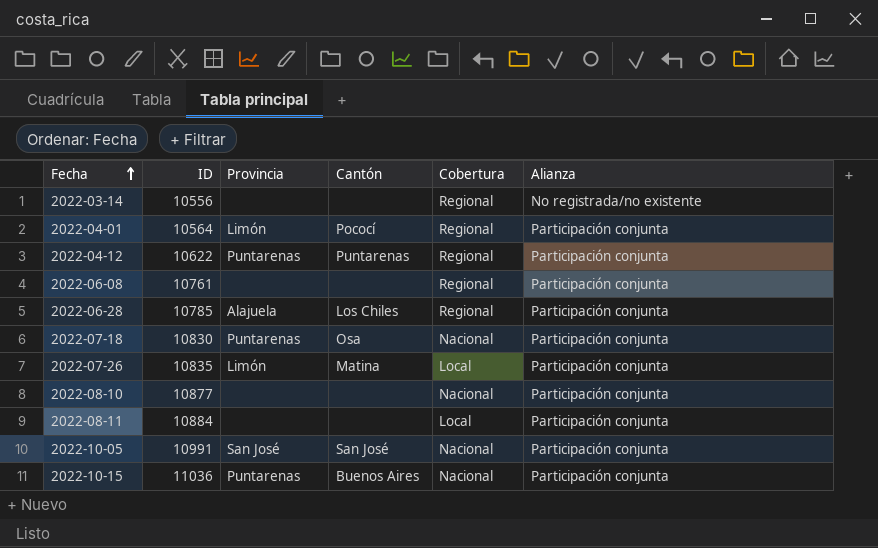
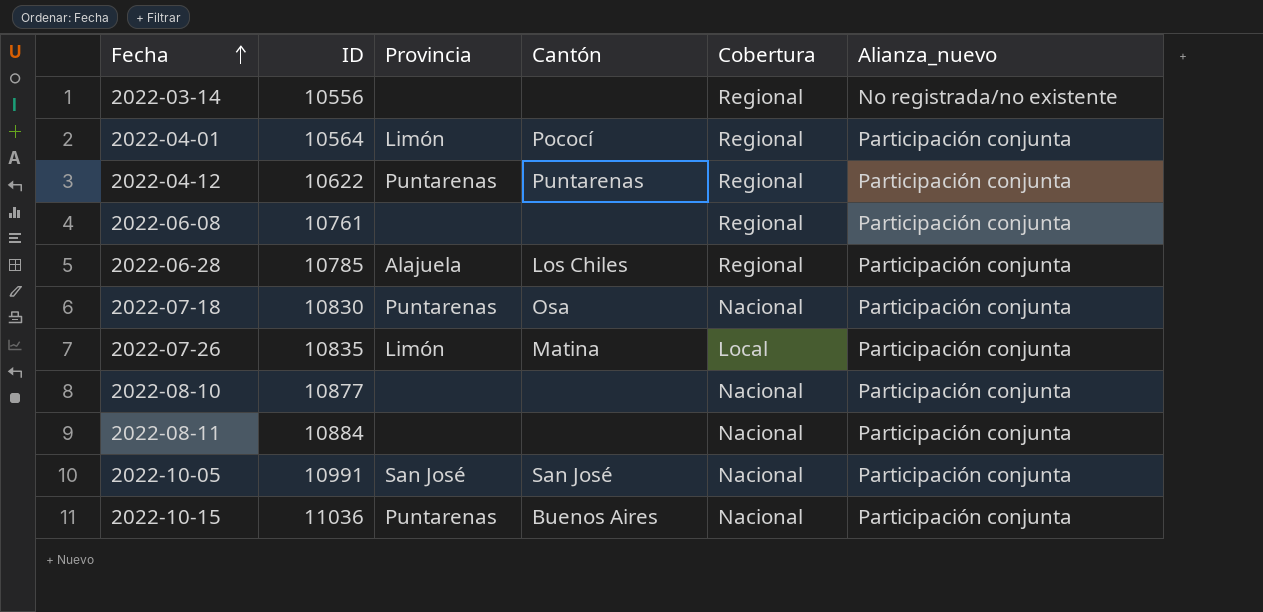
column name: Alianza -> Alianza_nuevo
2022-08-11 | Cobertura: Local -> Nacional

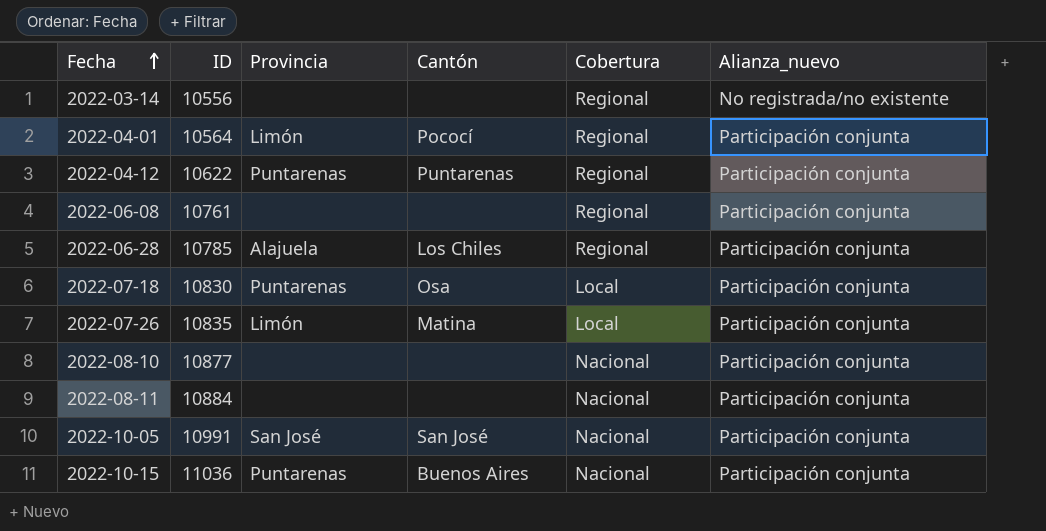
2022-07-18 | Cobertura: Nacional -> Local

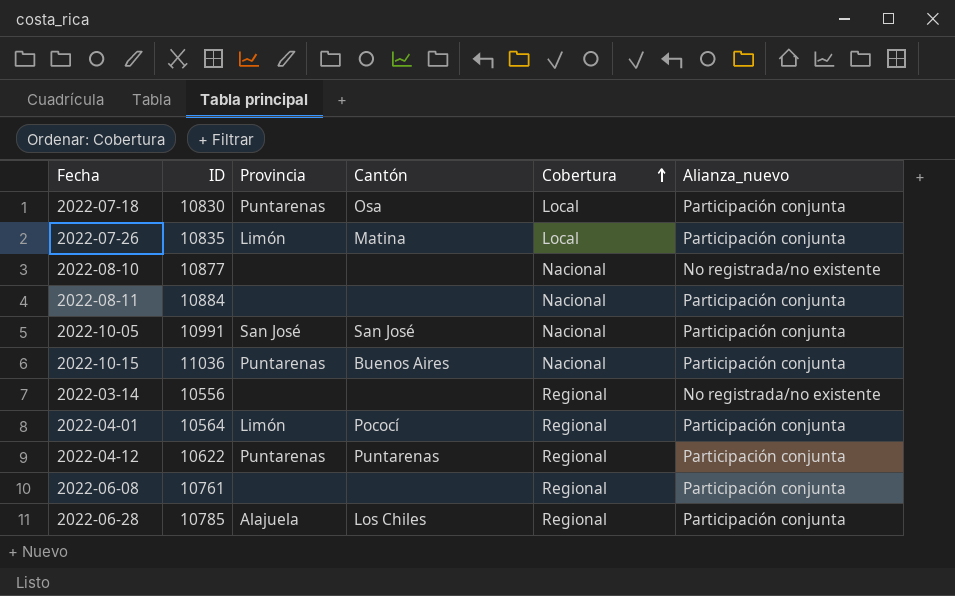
row order: Fecha ascending -> Cobertura ascending
2022-08-10 | Alianza_nuevo: Participación conjunta -> No registrada/no existente

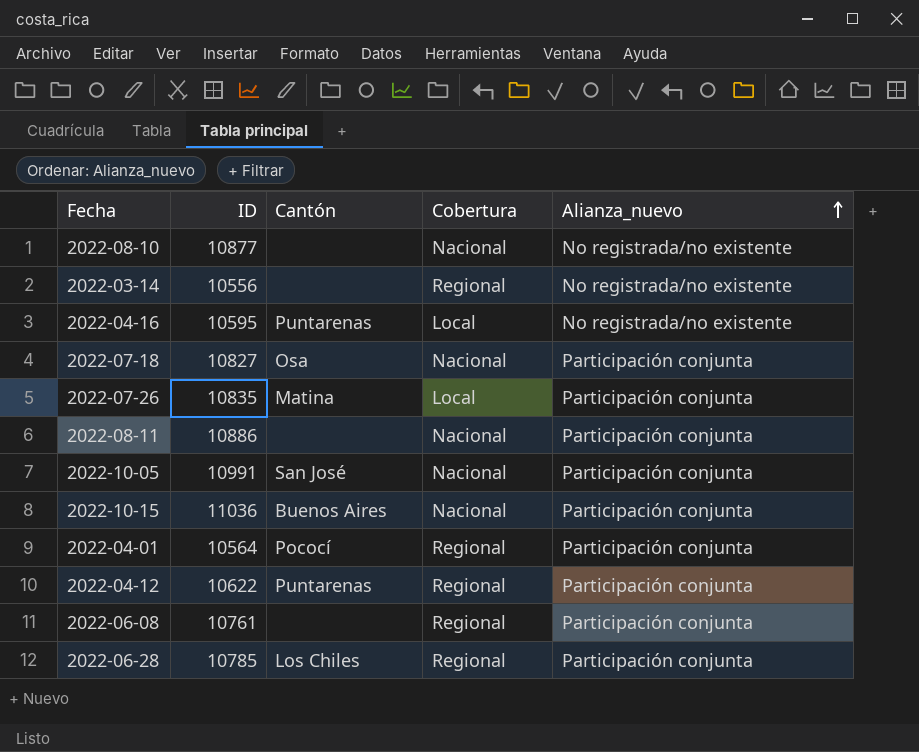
row order: Cobertura ascending -> Alianza_nuevo ascending
column Provincia | position: 3 -> none
row 2022-04-16: none -> 10595 | Puntarenas | Local | No registrada/no existente
2022-07-18 | ID: 10830 -> 10827
2022-07-18 | Cobertura: Local -> Nacional
2022-08-11 | ID: 10884 -> 10886

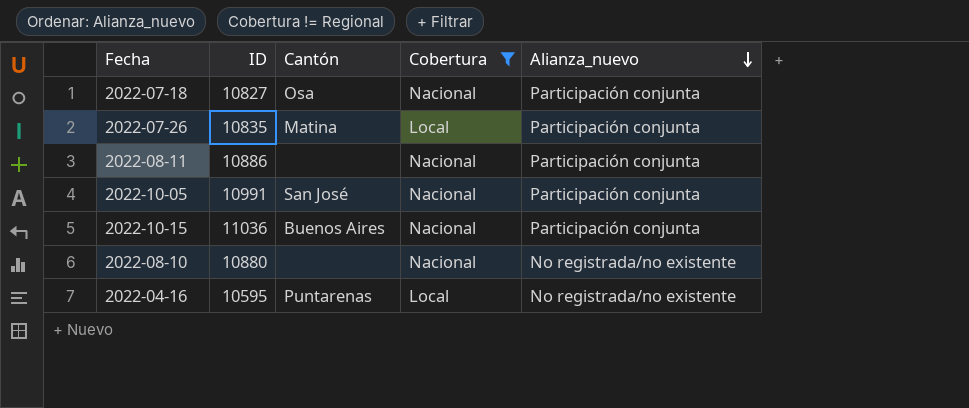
filter: none -> Cobertura != Regional
row order: Alianza_nuevo ascending -> Alianza_nuevo descending
2022-08-10 | ID: 10877 -> 10880

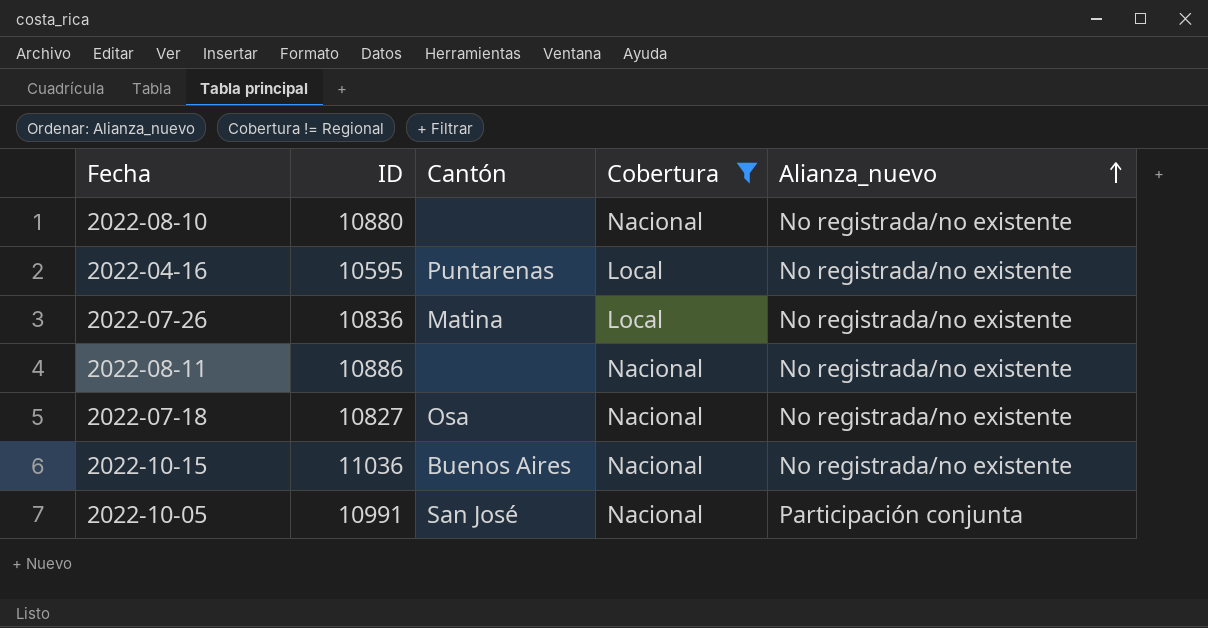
row order: Alianza_nuevo descending -> Alianza_nuevo ascending
2022-07-26 | ID: 10835 -> 10836
2022-07-26 | Alianza_nuevo: Participación conjunta -> No registrada/no existente
2022-08-11 | Alianza_nuevo: Participación conjunta -> No registrada/no existente
2022-07-18 | Alianza_nuevo: Participación conjunta -> No registrada/no existente
2022-10-15 | Alianza_nuevo: Participación conjunta -> No registrada/no existente

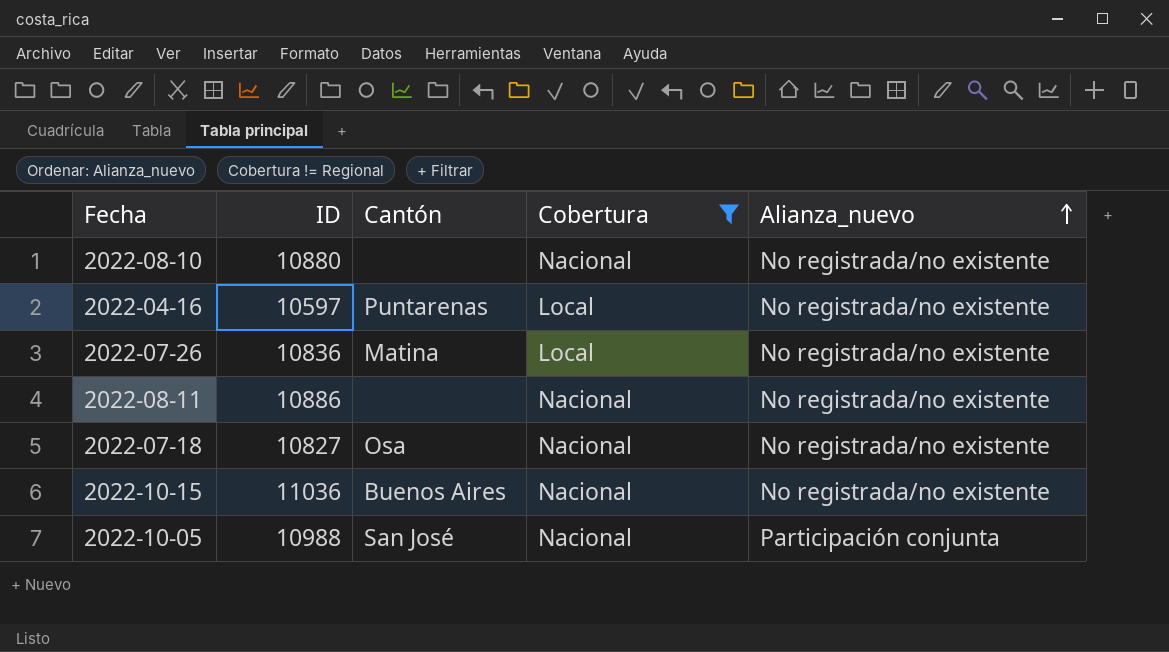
2022-04-16 | ID: 10595 -> 10597
2022-10-05 | ID: 10991 -> 10988

